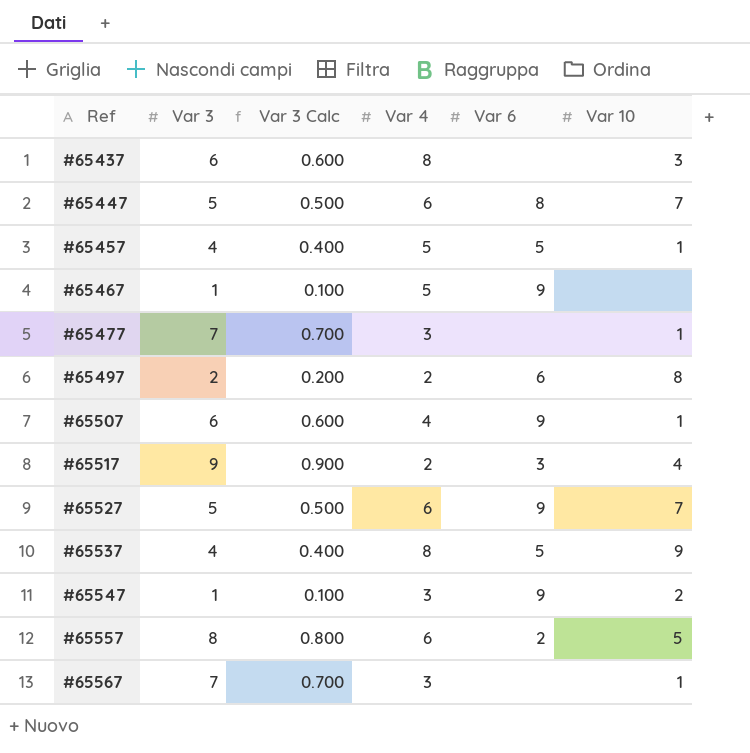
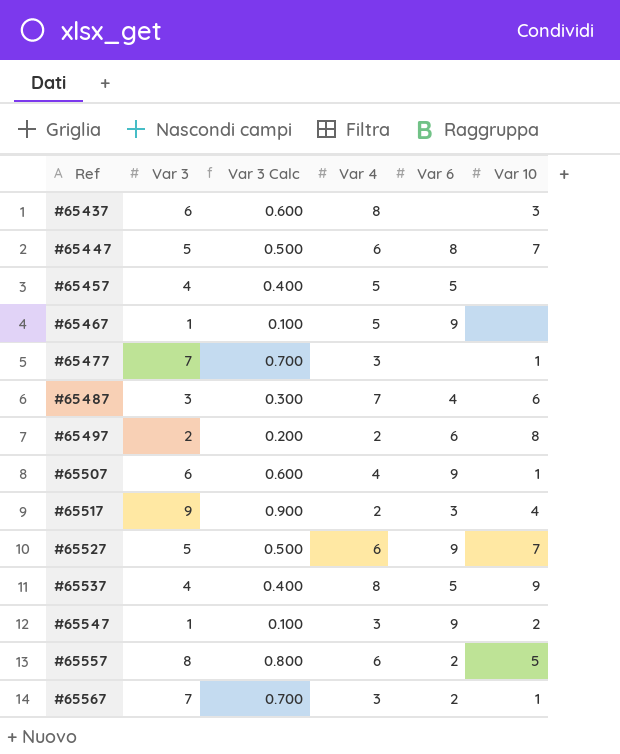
#65457 | Var 10: 1 -> none
row #65487: none -> 3 | 0.300 | 7 | 4 | 6
#65567 | Var 6: none -> 2

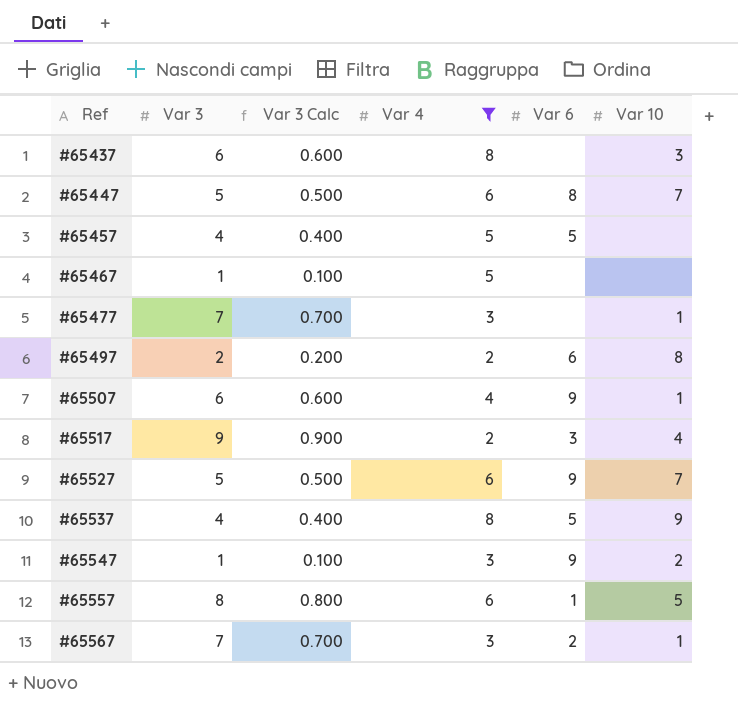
filter: none -> Var 4 != 7
#65467 | Var 6: 9 -> none
#65557 | Var 6: 2 -> 1

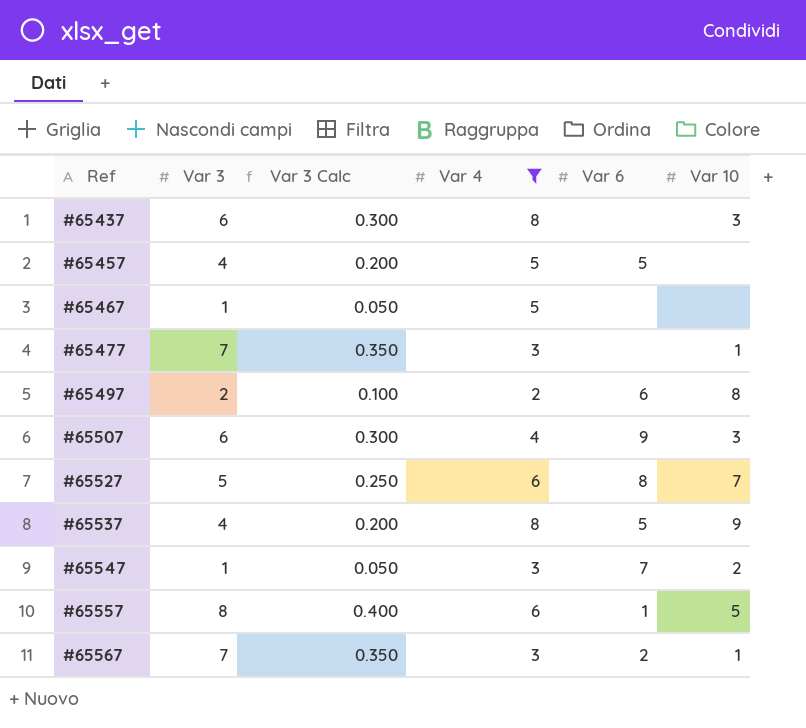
column Var 3 Calc | formula: [Var 3] * 0.1 -> [Var 3] * 0.05
row #65447: 5 | 0.500 | 6 | 8 | 7 -> none
row #65517: 9 | 0.900 | 2 | 3 | 4 -> none
#65507 | Var 10: 1 -> 3
#65527 | Var 6: 9 -> 8
#65547 | Var 6: 9 -> 7

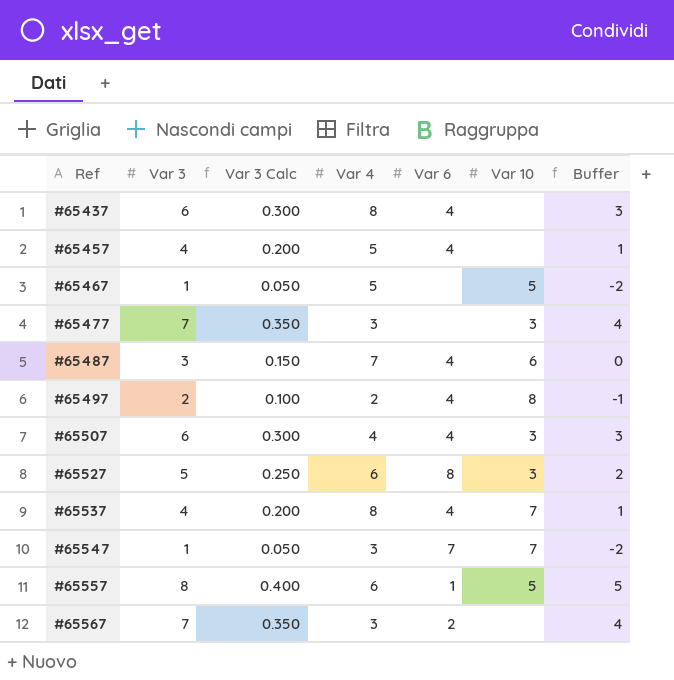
filter: Var 4 != 7 -> none
column Buffer | formula: none -> [Var 3] - 3
#65437 | Var 6: none -> 4
#65437 | Var 10: 3 -> none
#65457 | Var 6: 5 -> 4
#65467 | Var 10: none -> 5
#65477 | Var 10: 1 -> 3
#65497 | Var 6: 6 -> 4
#65507 | Var 6: 9 -> 4
#65527 | Var 10: 7 -> 3
#65537 | Var 6: 5 -> 4
#65537 | Var 10: 9 -> 7
#65547 | Var 10: 2 -> 7
#65567 | Var 10: 1 -> none

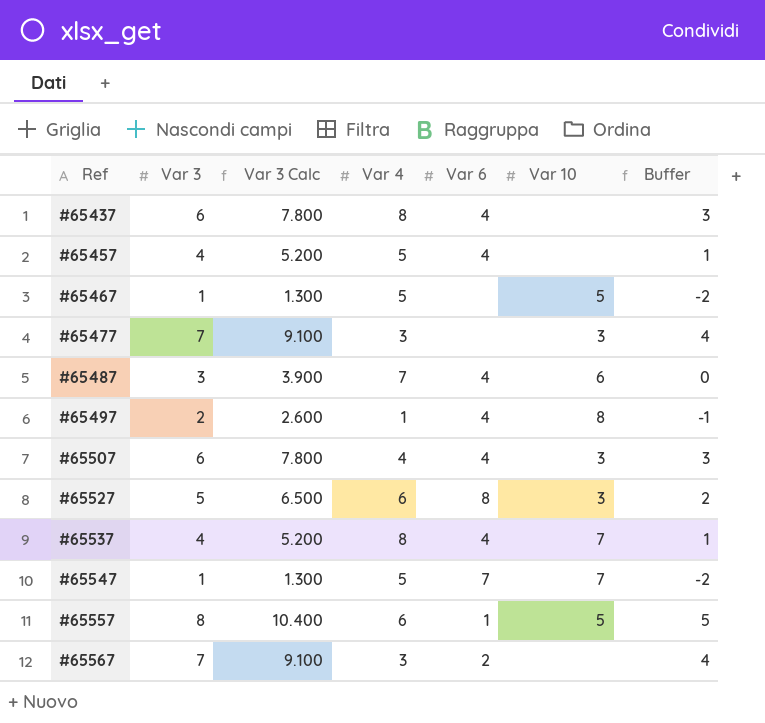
column Var 3 Calc | formula: [Var 3] * 0.05 -> [Var 3] * 1.3
#65497 | Var 4: 2 -> 1
#65547 | Var 4: 3 -> 5

